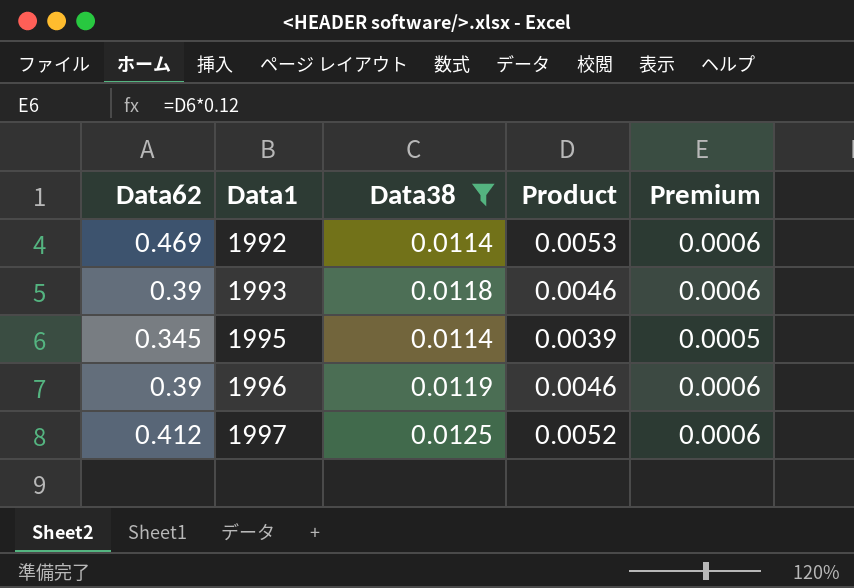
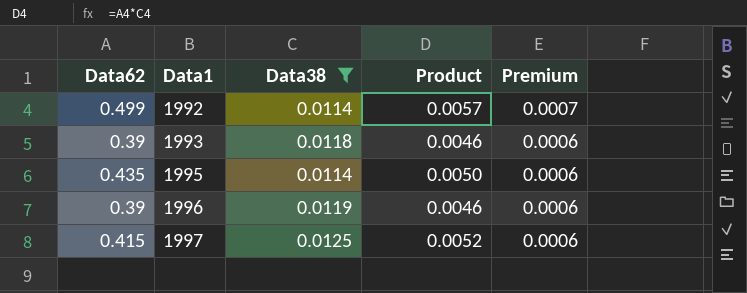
1992 | Data62: 0.469 -> 0.499
1992 | Product: 0.0053 -> 0.0057
1992 | Premium: 0.0006 -> 0.0007
1995 | Data62: 0.345 -> 0.435
1995 | Product: 0.0039 -> 0.0050
1995 | Premium: 0.0005 -> 0.0006
1997 | Data62: 0.412 -> 0.415

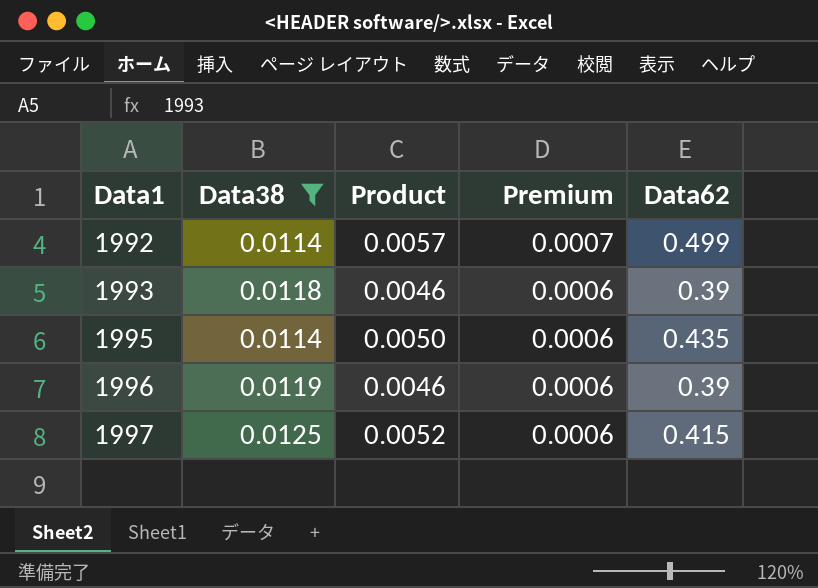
column Data62 | position: 1 -> 5

